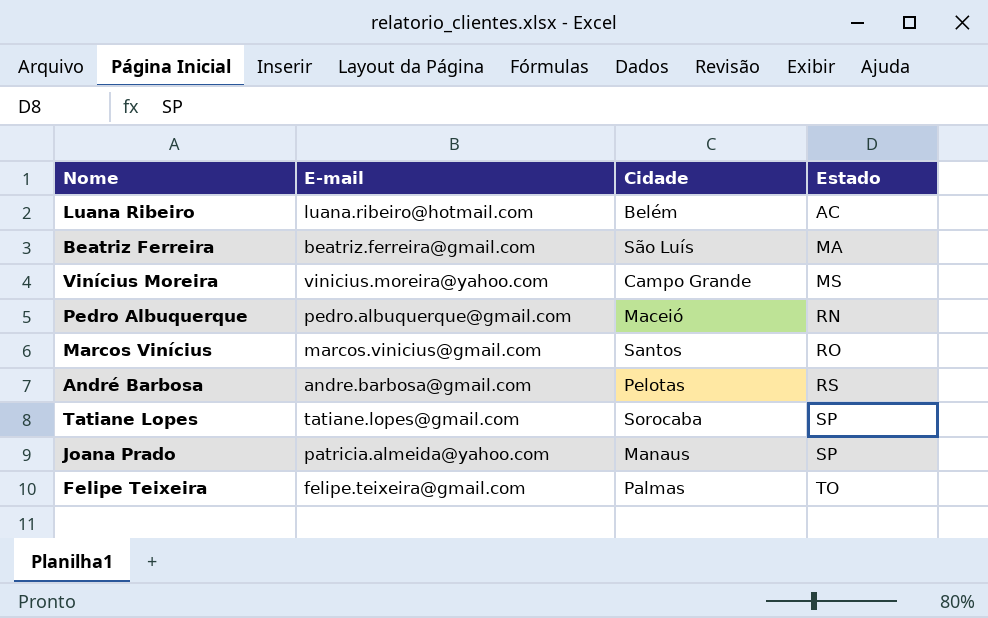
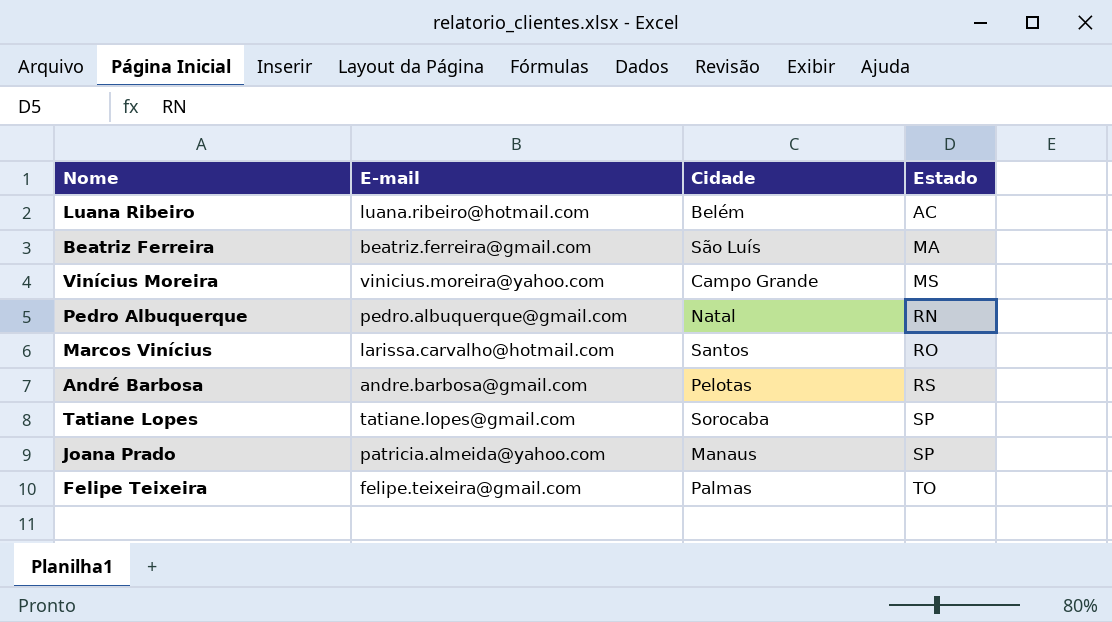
Pedro Albuquerque | Cidade: Maceió -> Natal
Marcos Vinícius | E-mail: marcos.vinicius@gmail.com -> larissa.carvalho@hotmail.com

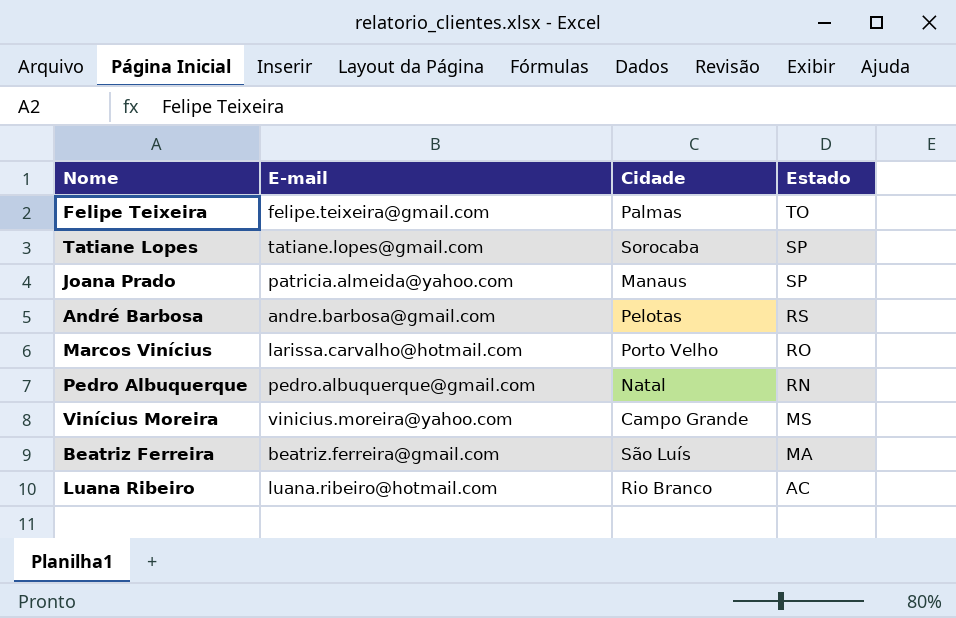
row order: Estado ascending -> Estado descending
Marcos Vinícius | Cidade: Santos -> Porto Velho
Luana Ribeiro | Cidade: Belém -> Rio Branco

